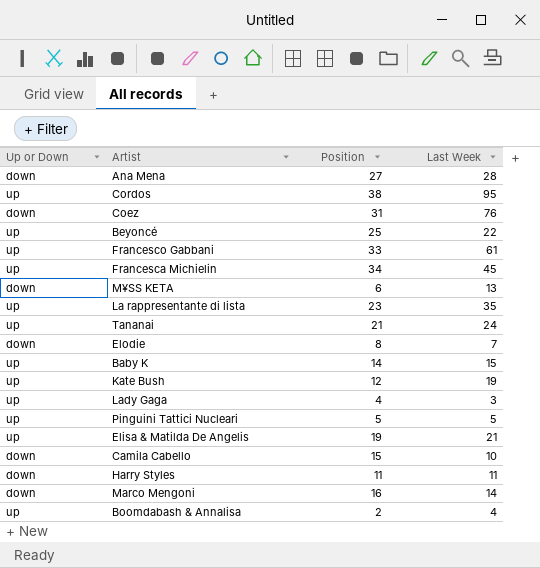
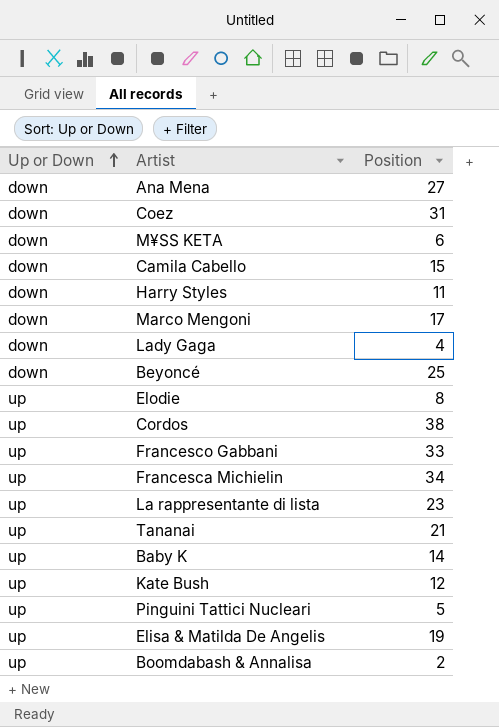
row order: none -> Up or Down ascending
column Last Week | position: 4 -> none
Marco Mengoni | Position: 16 -> 17
Lady Gaga | Up or Down: up -> down
Beyoncé | Up or Down: up -> down
Elodie | Up or Down: down -> up

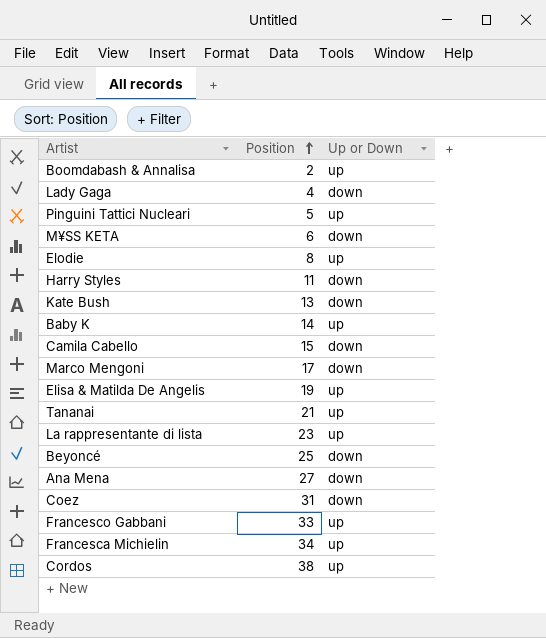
row order: Up or Down ascending -> Position ascending
column Up or Down | position: 1 -> 3
Kate Bush | Position: 12 -> 13
Kate Bush | Up or Down: up -> down

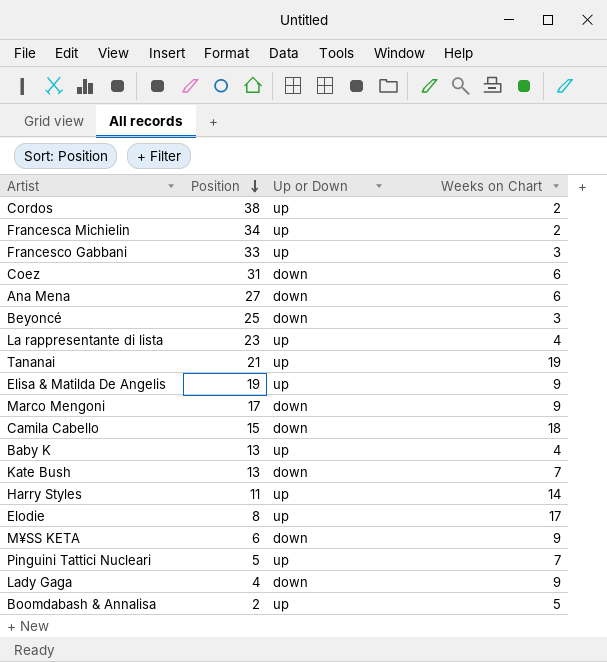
row order: Position ascending -> Position descending
column Weeks on Chart | position: none -> 4
Baby K | Position: 14 -> 13
Harry Styles | Up or Down: down -> up

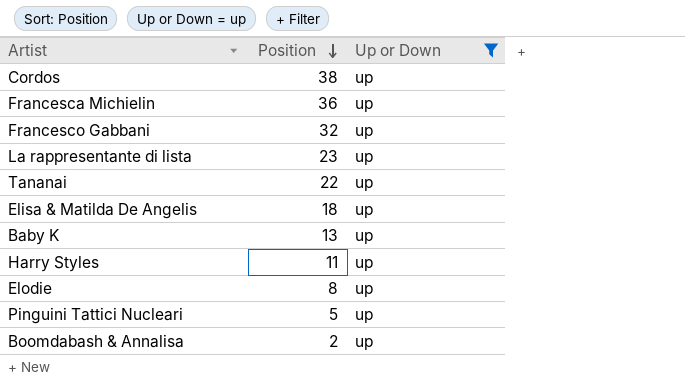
filter: none -> Up or Down = up
column Weeks on Chart | position: 4 -> none
Francesca Michielin | Position: 34 -> 36
Francesco Gabbani | Position: 33 -> 32
Tananai | Position: 21 -> 22
Elisa & Matilda De Angelis | Position: 19 -> 18

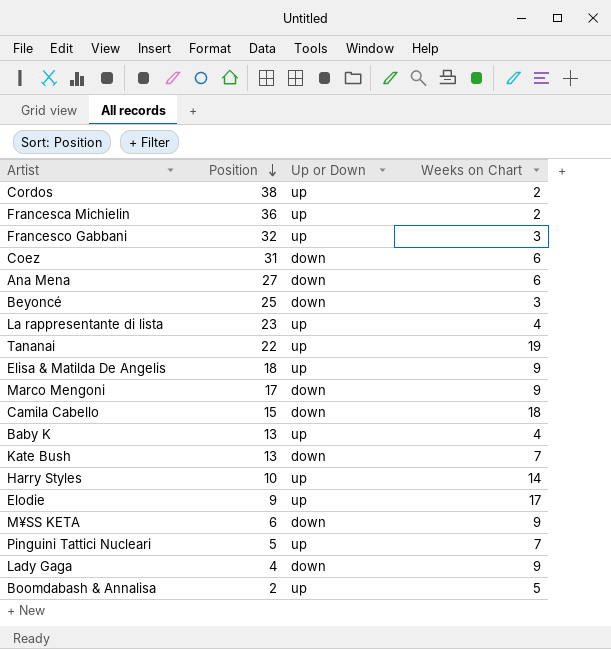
filter: Up or Down = up -> none
column Weeks on Chart | position: none -> 4
Harry Styles | Position: 11 -> 10
Elodie | Position: 8 -> 9

